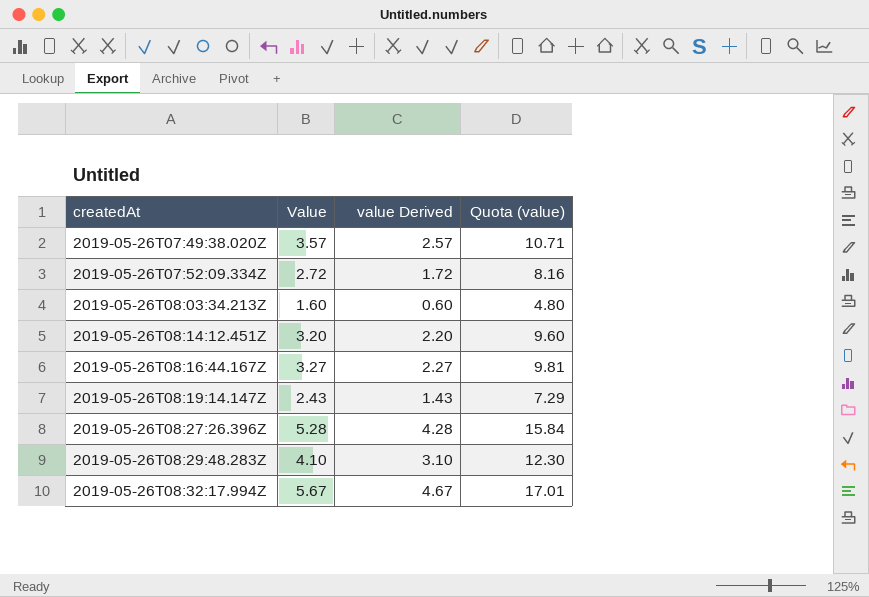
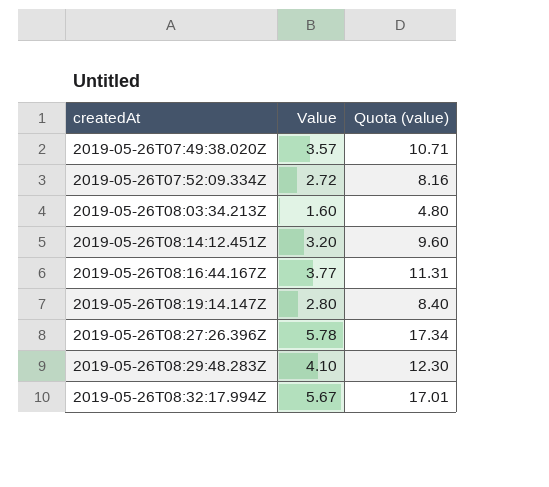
column value Derived | formula: [Value] - 1 -> none
2019-05-26T08:16:44.167Z | Value: 3.27 -> 3.77
2019-05-26T08:16:44.167Z | Quota (value): 9.81 -> 11.31
2019-05-26T08:19:14.147Z | Value: 2.43 -> 2.80
2019-05-26T08:19:14.147Z | Quota (value): 7.29 -> 8.40
2019-05-26T08:27:26.396Z | Value: 5.28 -> 5.78
2019-05-26T08:27:26.396Z | Quota (value): 15.84 -> 17.34

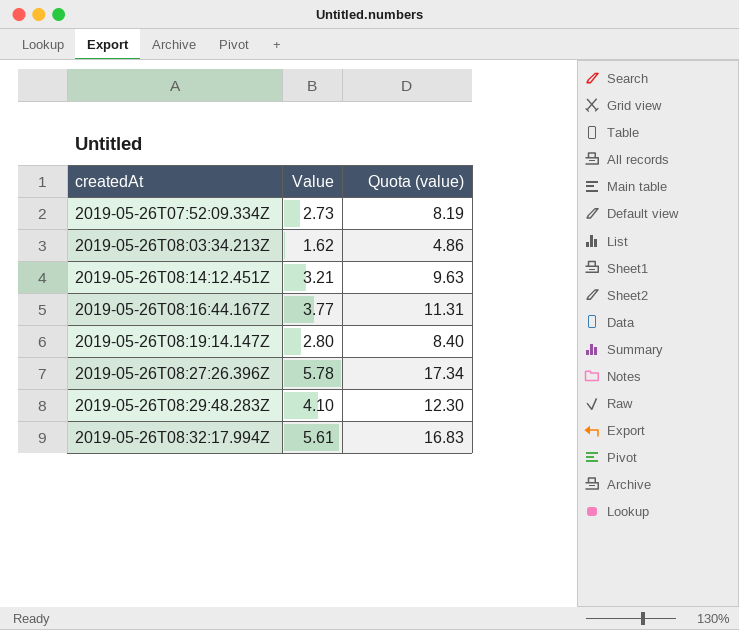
row 2019-05-26T07:49:38.020Z: 3.57 | 10.71 -> none
2019-05-26T07:52:09.334Z | Value: 2.72 -> 2.73
2019-05-26T07:52:09.334Z | Quota (value): 8.16 -> 8.19
2019-05-26T08:03:34.213Z | Value: 1.60 -> 1.62
2019-05-26T08:03:34.213Z | Quota (value): 4.80 -> 4.86
2019-05-26T08:14:12.451Z | Value: 3.20 -> 3.21
2019-05-26T08:14:12.451Z | Quota (value): 9.60 -> 9.63
2019-05-26T08:32:17.994Z | Value: 5.67 -> 5.61
2019-05-26T08:32:17.994Z | Quota (value): 17.01 -> 16.83

